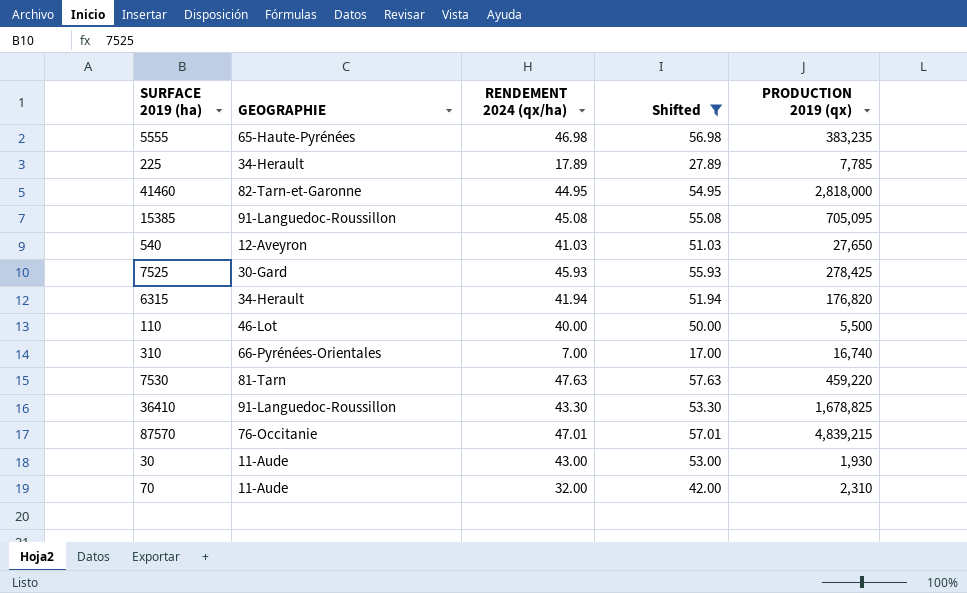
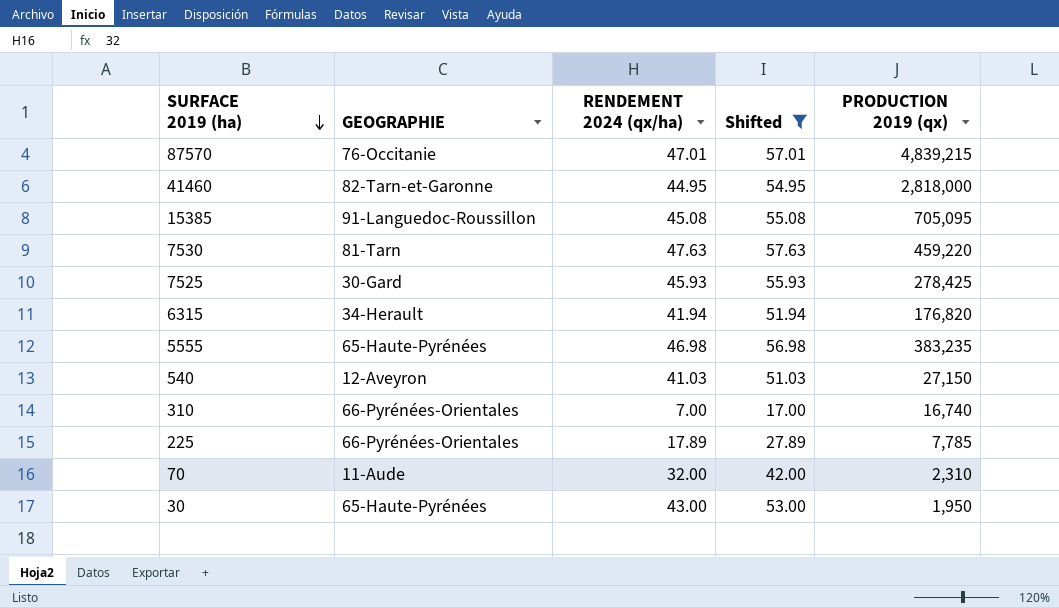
row order: none -> SURFACE 2019 (ha) descending
row 110: 46-Lot | 40.00 | 50.00 | 5,500 -> none
row 36410: 91-Languedoc-Roussillon | 43.30 | 53.30 | 1,678,825 -> none
540 | PRODUCTION 2019 (qx): 27,650 -> 27,150
225 | GEOGRAPHIE: 34-Herault -> 66-Pyrénées-Orientales
30 | GEOGRAPHIE: 11-Aude -> 65-Haute-Pyrénées
30 | PRODUCTION 2019 (qx): 1,930 -> 1,950

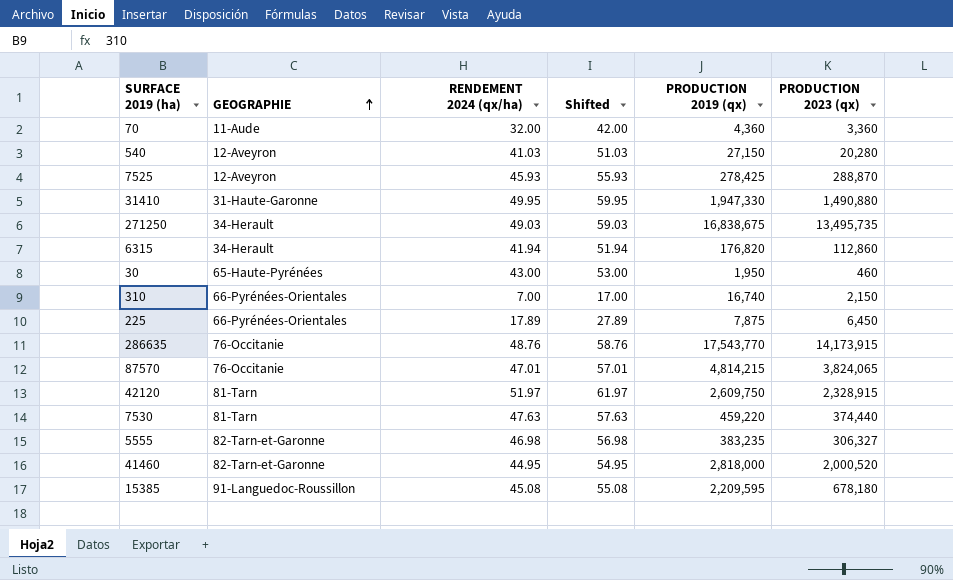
filter: Shifted <= 57.63 -> none
row order: SURFACE 2019 (ha) descending -> GEOGRAPHIE ascending
column PRODUCTION 2023 (qx) | position: none -> 6
70 | PRODUCTION 2019 (qx): 2,310 -> 4,360
7525 | GEOGRAPHIE: 30-Gard -> 12-Aveyron
225 | PRODUCTION 2019 (qx): 7,785 -> 7,875
87570 | PRODUCTION 2019 (qx): 4,839,215 -> 4,814,215
5555 | GEOGRAPHIE: 65-Haute-Pyrénées -> 82-Tarn-et-Garonne
15385 | PRODUCTION 2019 (qx): 705,095 -> 2,209,595

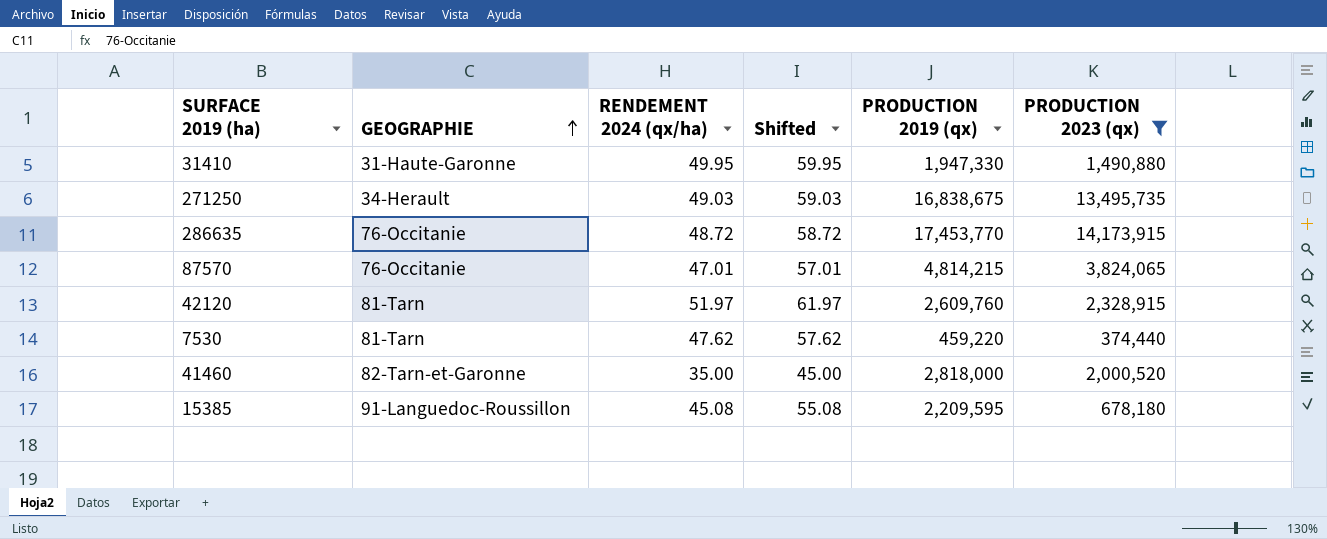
filter: none -> PRODUCTION 2023 (qx) >= 374,440
286635 | RENDEMENT 2024 (qx/ha): 48.76 -> 48.72
286635 | Shifted: 58.76 -> 58.72
286635 | PRODUCTION 2019 (qx): 17,543,770 -> 17,453,770
42120 | PRODUCTION 2019 (qx): 2,609,750 -> 2,609,760
7530 | RENDEMENT 2024 (qx/ha): 47.63 -> 47.62
7530 | Shifted: 57.63 -> 57.62
41460 | RENDEMENT 2024 (qx/ha): 44.95 -> 35.00
41460 | Shifted: 54.95 -> 45.00

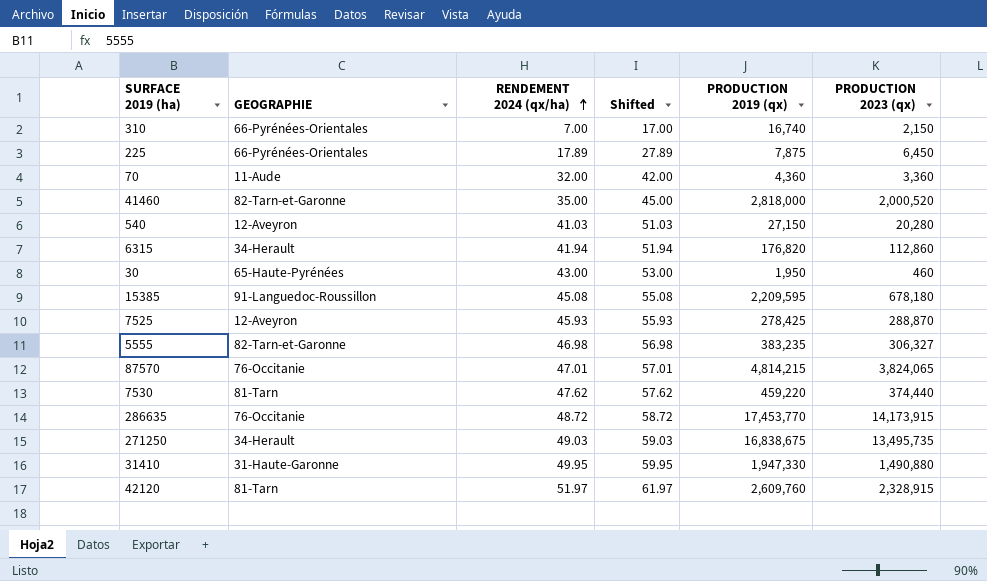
filter: PRODUCTION 2023 (qx) >= 374,440 -> none
row order: GEOGRAPHIE ascending -> RENDEMENT 2024 (qx/ha) ascending

